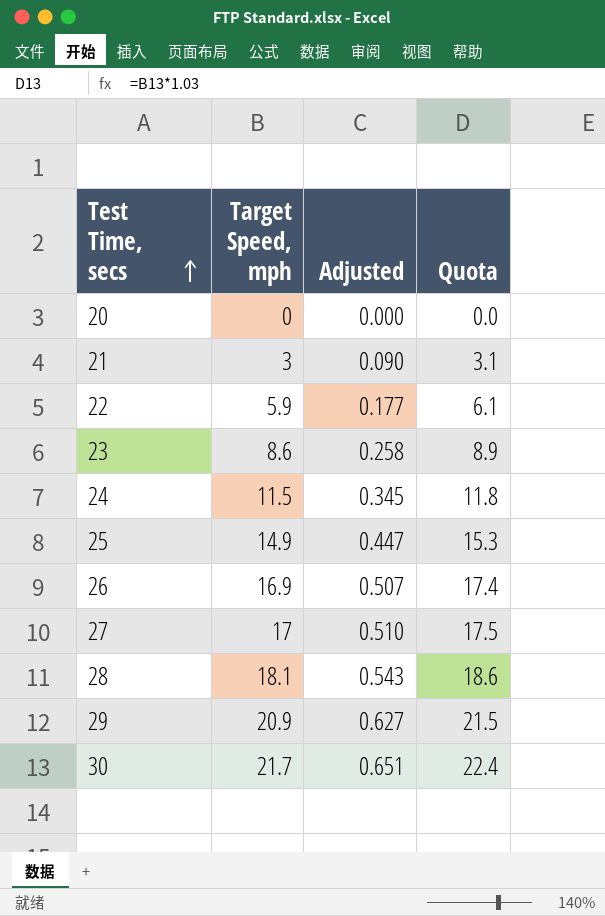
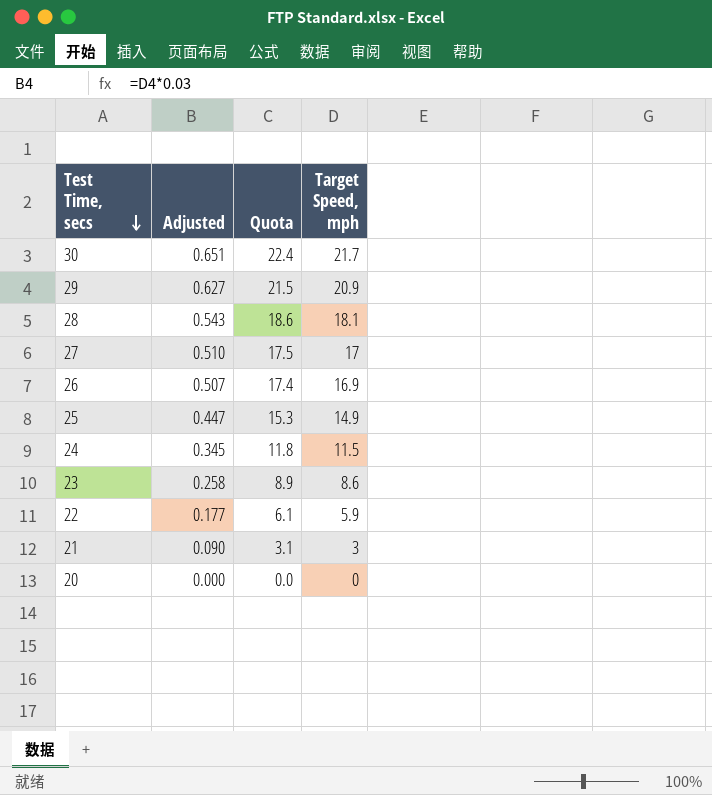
row order: Test Time, secs ascending -> Test Time, secs descending
column Target Speed, mph | position: 2 -> 4

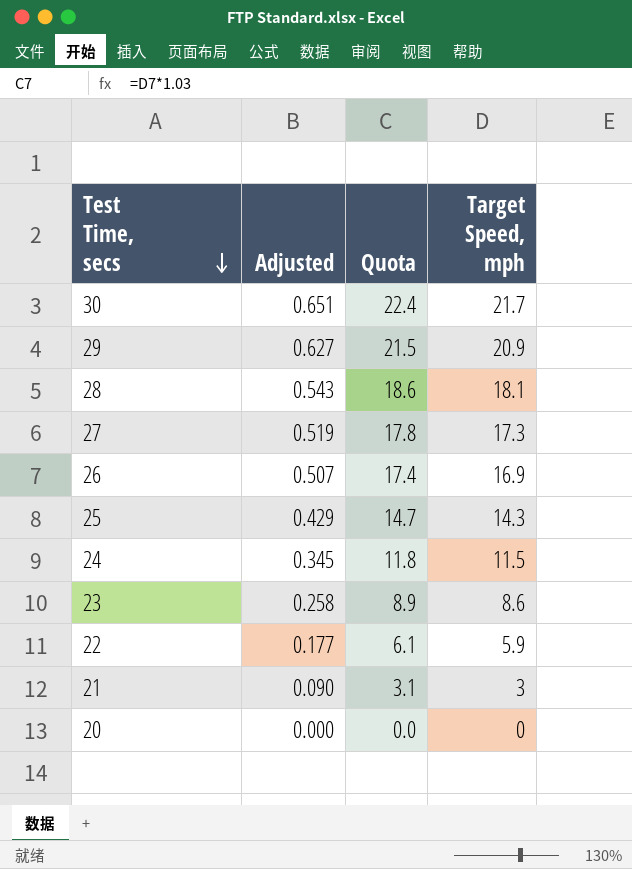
27 | Adjusted: 0.510 -> 0.519
27 | Quota: 17.5 -> 17.8
27 | Target Speed, mph: 17 -> 17.3
25 | Adjusted: 0.447 -> 0.429
25 | Quota: 15.3 -> 14.7
25 | Target Speed, mph: 14.9 -> 14.3

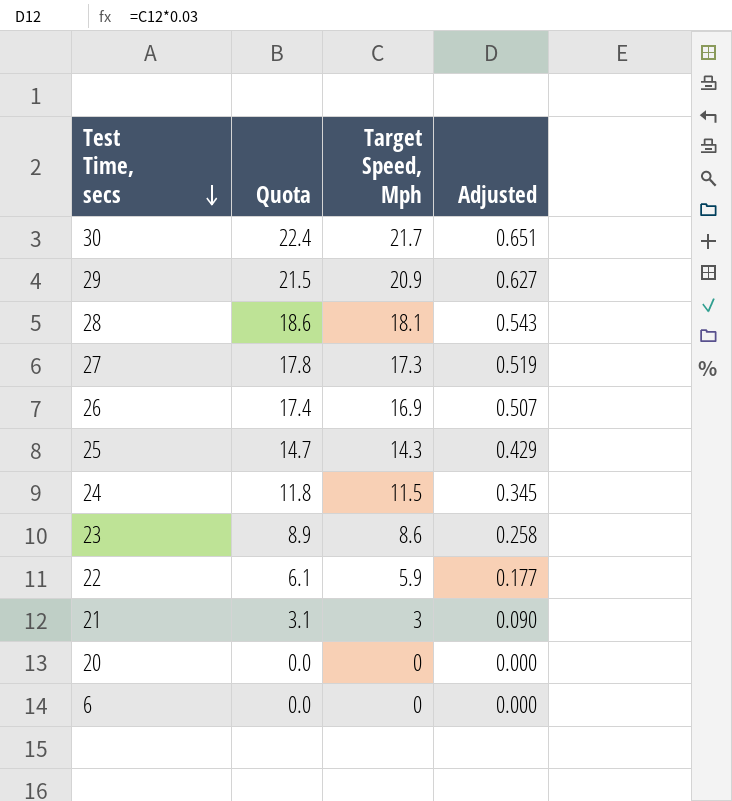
column name: Target Speed, mph -> Target Speed, Mph
column Adjusted | position: 2 -> 4
row 6: none -> 0.0 | 0 | 0.000

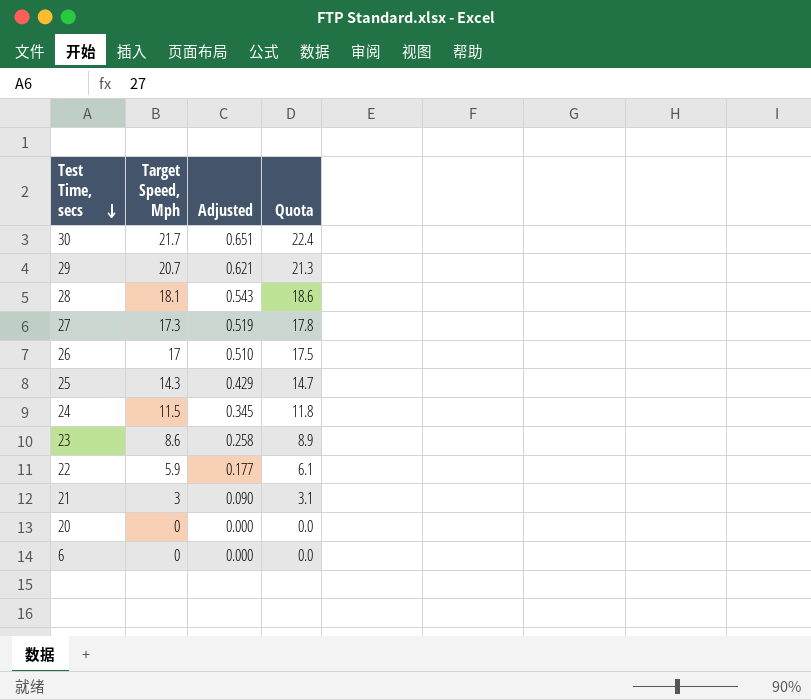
column Quota | position: 2 -> 4
29 | Target Speed, Mph: 20.9 -> 20.7
29 | Adjusted: 0.627 -> 0.621
29 | Quota: 21.5 -> 21.3
26 | Target Speed, Mph: 16.9 -> 17
26 | Adjusted: 0.507 -> 0.510
26 | Quota: 17.4 -> 17.5

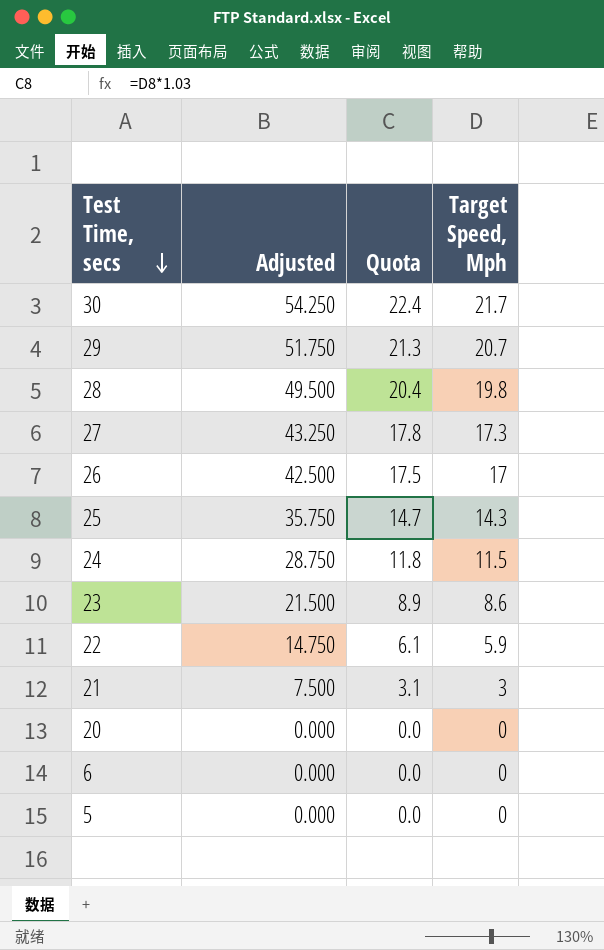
column Adjusted | formula: [Target Speed, Mph] * 0.03 -> [Target Speed, Mph] * 2.5
column Target Speed, Mph | position: 2 -> 4
28 | Quota: 18.6 -> 20.4
28 | Target Speed, Mph: 18.1 -> 19.8
row 5: none -> 0.000 | 0.0 | 0

